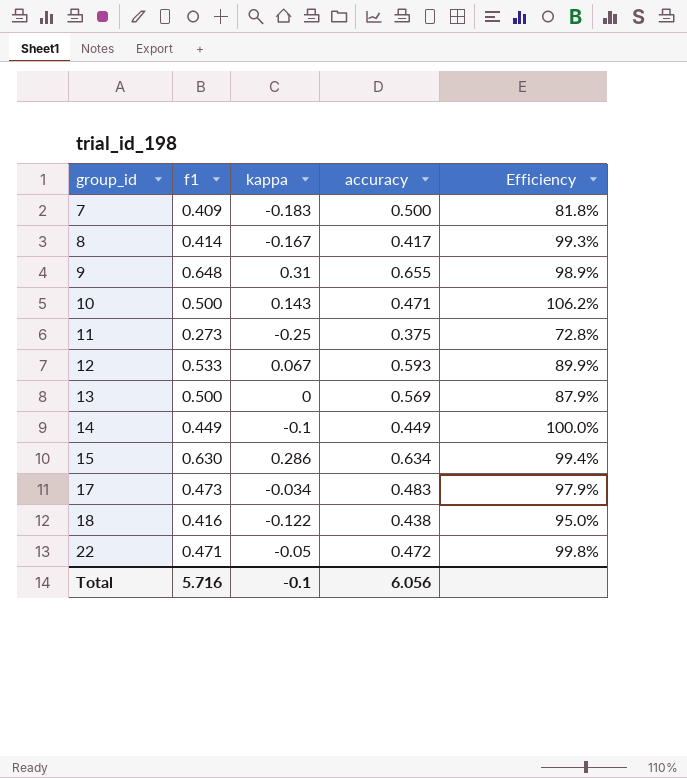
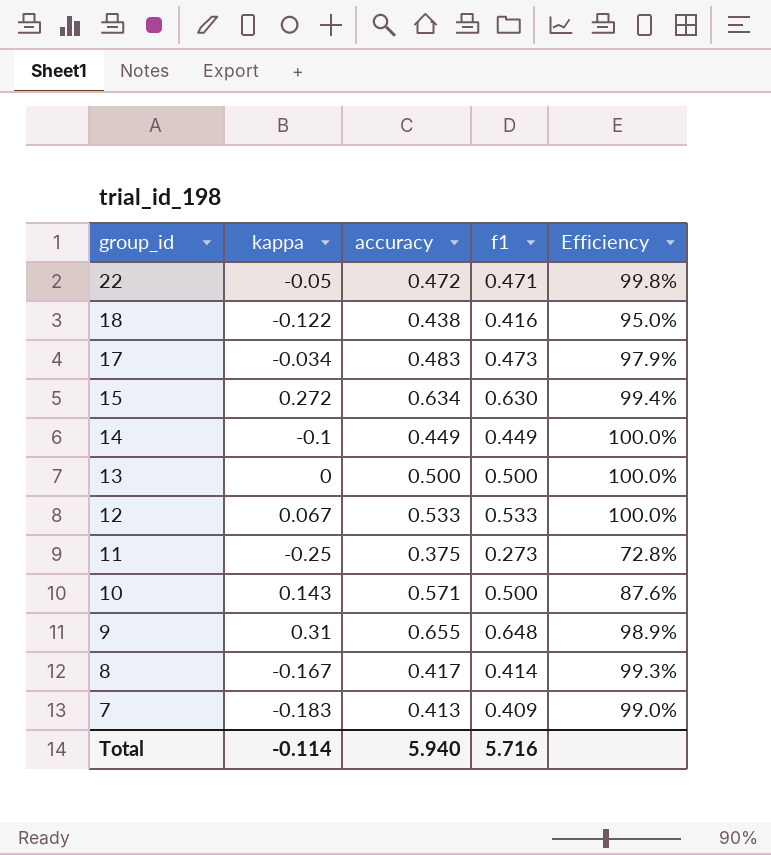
row order: group_id ascending -> group_id descending
column f1 | position: 2 -> 4
15 | kappa: 0.286 -> 0.272
13 | accuracy: 0.569 -> 0.500
13 | Efficiency: 87.9% -> 100.0%
12 | accuracy: 0.593 -> 0.533
12 | Efficiency: 89.9% -> 100.0%
10 | accuracy: 0.471 -> 0.571
10 | Efficiency: 106.2% -> 87.6%
7 | accuracy: 0.500 -> 0.413
7 | Efficiency: 81.8% -> 99.0%
Total | kappa: -0.1 -> -0.114
Total | accuracy: 6.056 -> 5.940

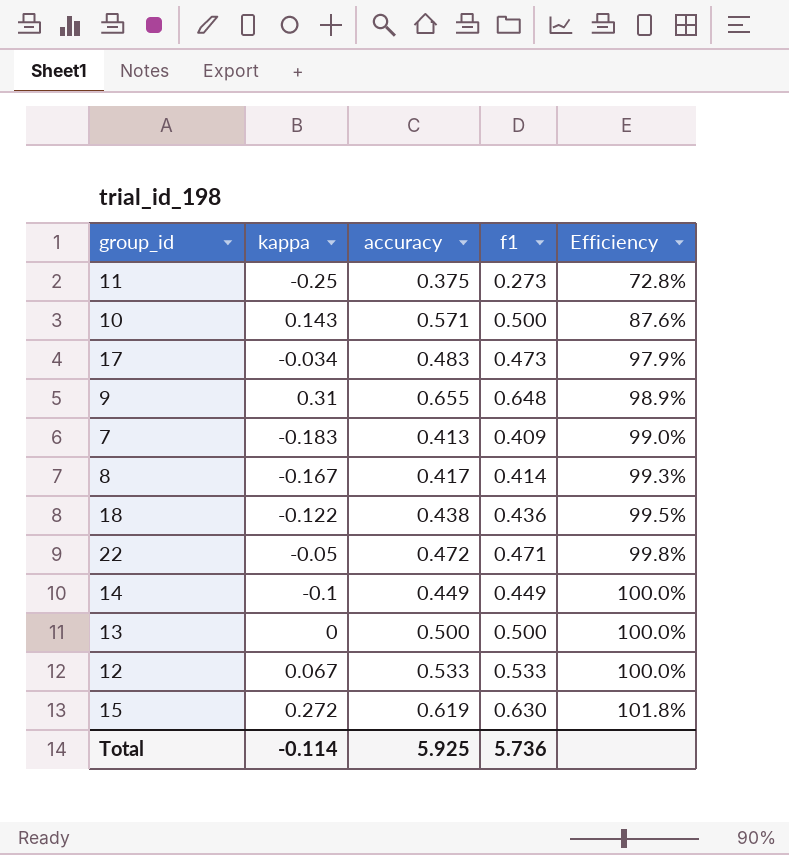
row order: group_id descending -> Efficiency ascending
18 | f1: 0.416 -> 0.436
18 | Efficiency: 95.0% -> 99.5%
15 | accuracy: 0.634 -> 0.619
15 | Efficiency: 99.4% -> 101.8%
Total | accuracy: 5.940 -> 5.925
Total | f1: 5.716 -> 5.736

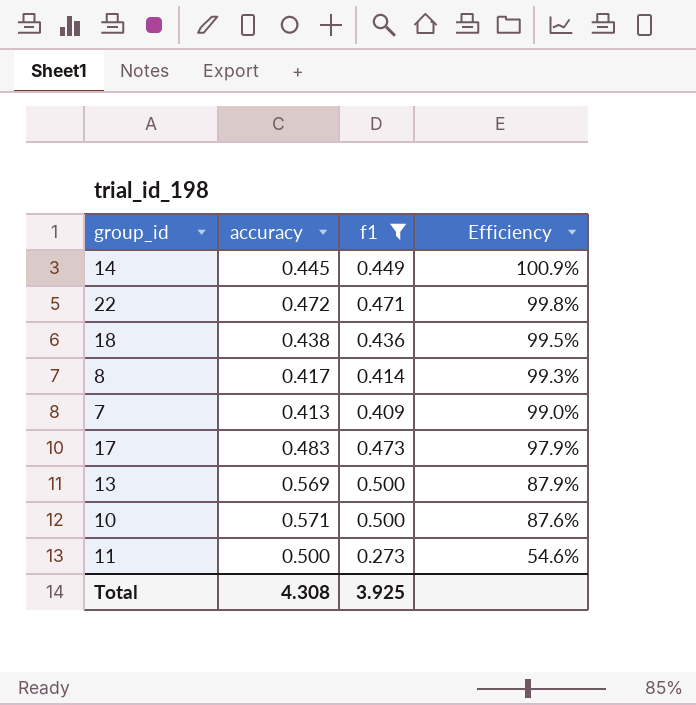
filter: none -> f1 <= 0.500
row order: Efficiency ascending -> Efficiency descending
column kappa | position: 2 -> none
14 | accuracy: 0.449 -> 0.445
14 | Efficiency: 100.0% -> 100.9%
13 | accuracy: 0.500 -> 0.569
13 | Efficiency: 100.0% -> 87.9%
11 | accuracy: 0.375 -> 0.500
11 | Efficiency: 72.8% -> 54.6%
Total | accuracy: 5.925 -> 4.308
Total | f1: 5.736 -> 3.925

